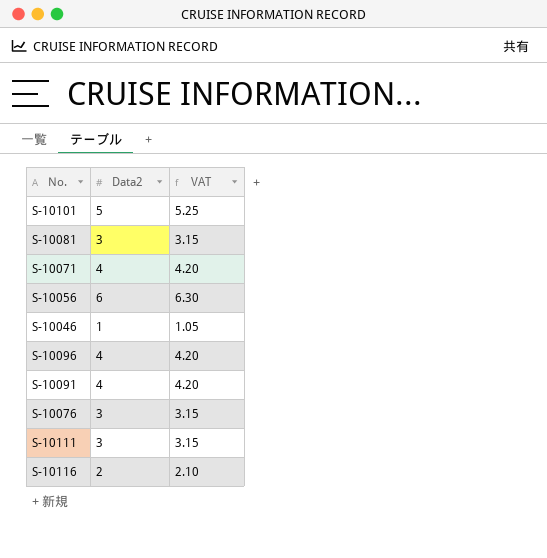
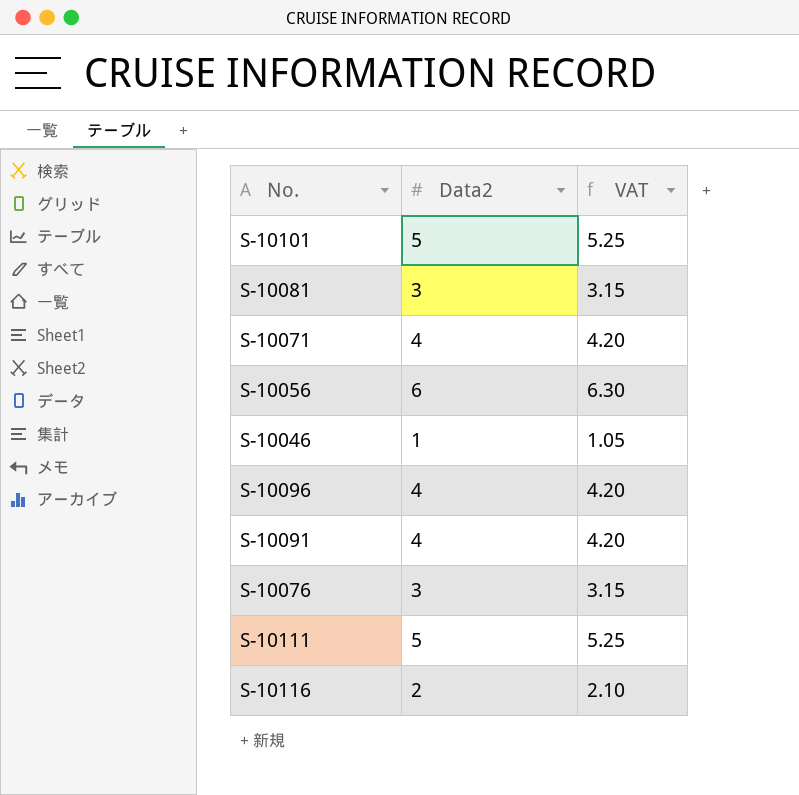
S-10111 | Data2: 3 -> 5
S-10111 | VAT: 3.15 -> 5.25

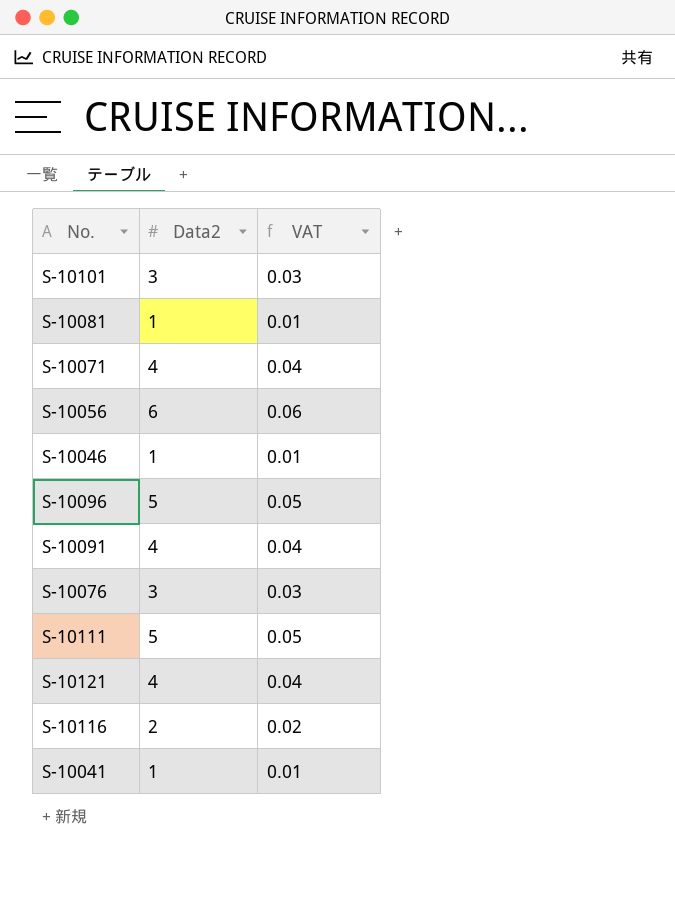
column VAT | formula: [Data2] * 1.05 -> [Data2] * 0.01
S-10101 | Data2: 5 -> 3
S-10081 | Data2: 3 -> 1
S-10096 | Data2: 4 -> 5
row S-10121: none -> 4 | 0.04
row S-10041: none -> 1 | 0.01

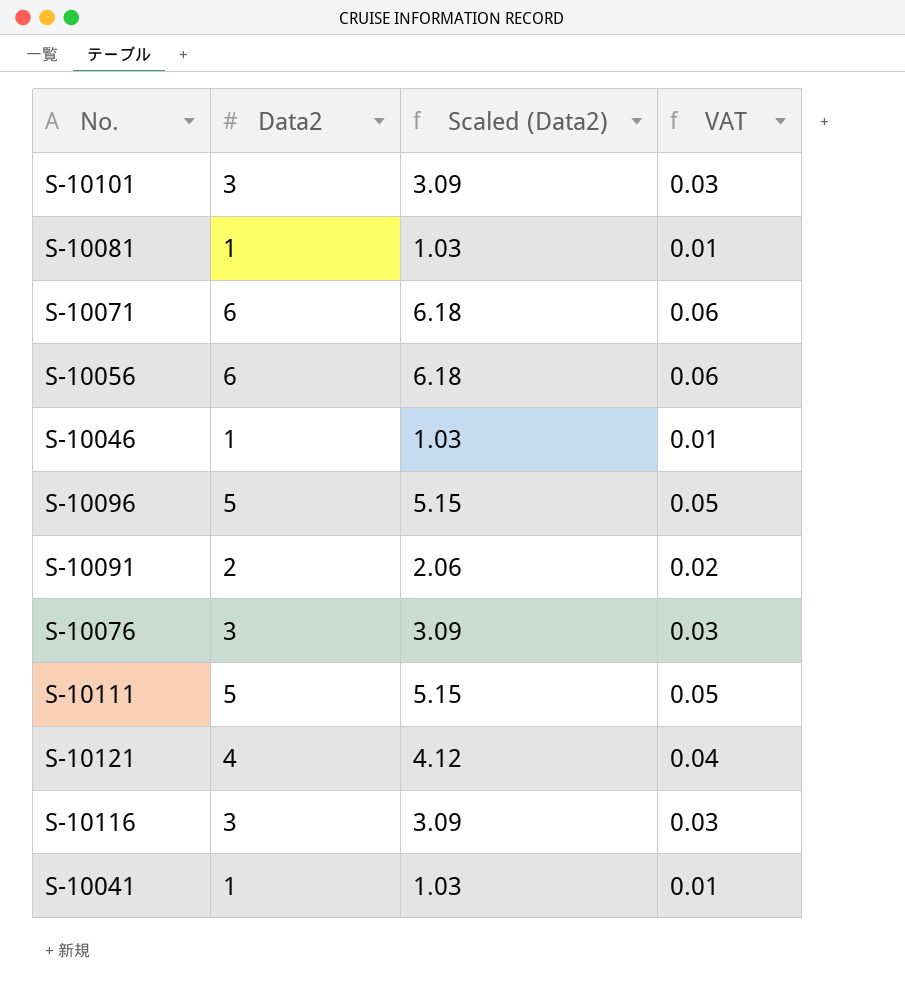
column Scaled (Data2) | formula: none -> [Data2] * 1.03
S-10071 | Data2: 4 -> 6
S-10071 | VAT: 0.04 -> 0.06
S-10091 | Data2: 4 -> 2
S-10091 | VAT: 0.04 -> 0.02
S-10116 | Data2: 2 -> 3
S-10116 | VAT: 0.02 -> 0.03

